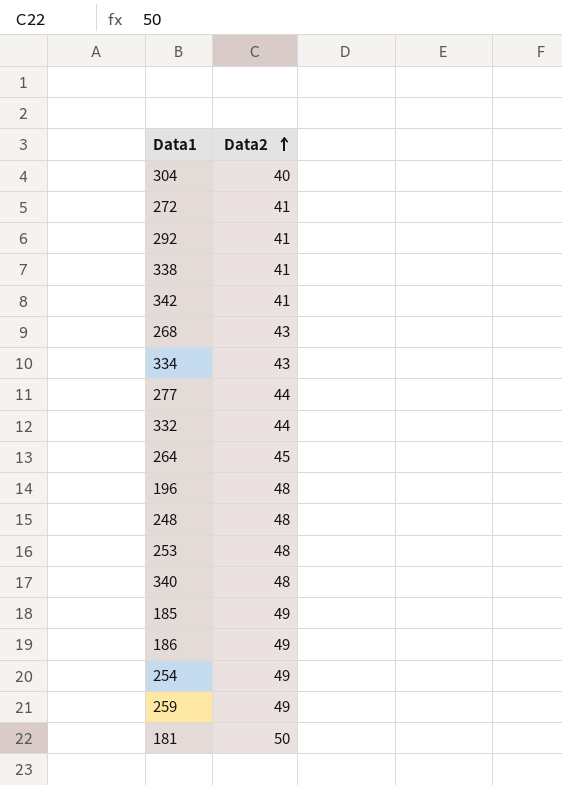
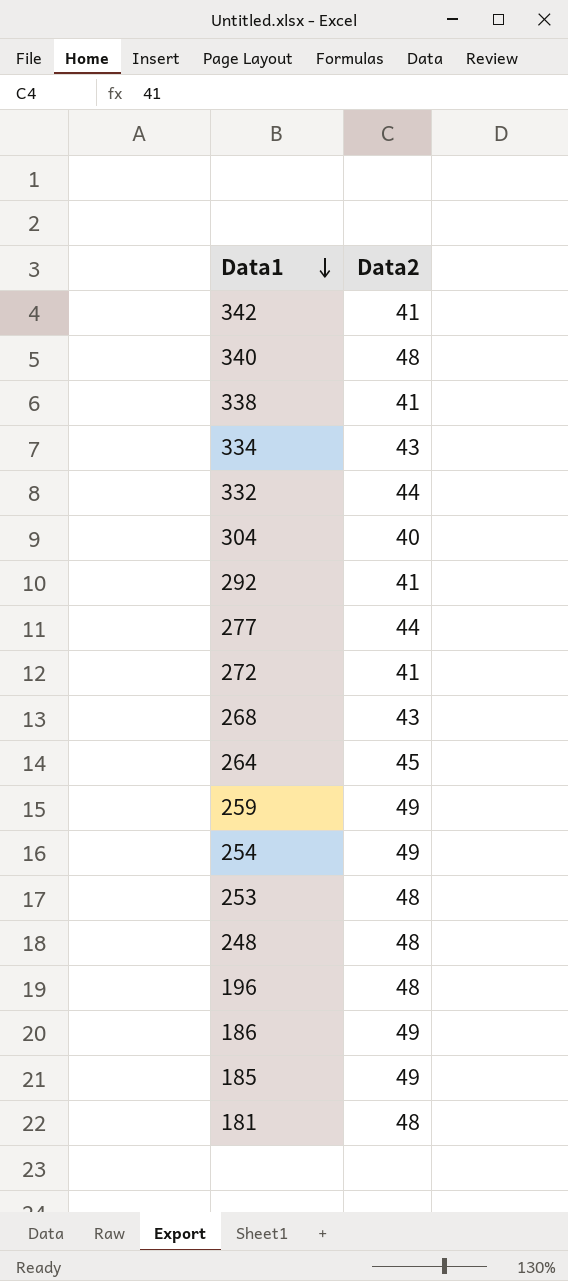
row order: Data2 ascending -> Data1 descending
181 | Data2: 50 -> 48

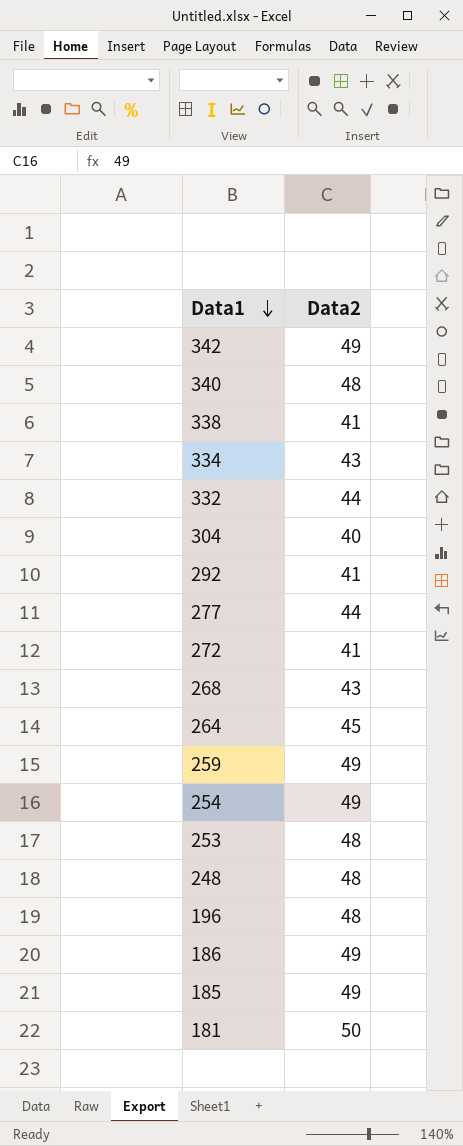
342 | Data2: 41 -> 49
181 | Data2: 48 -> 50

